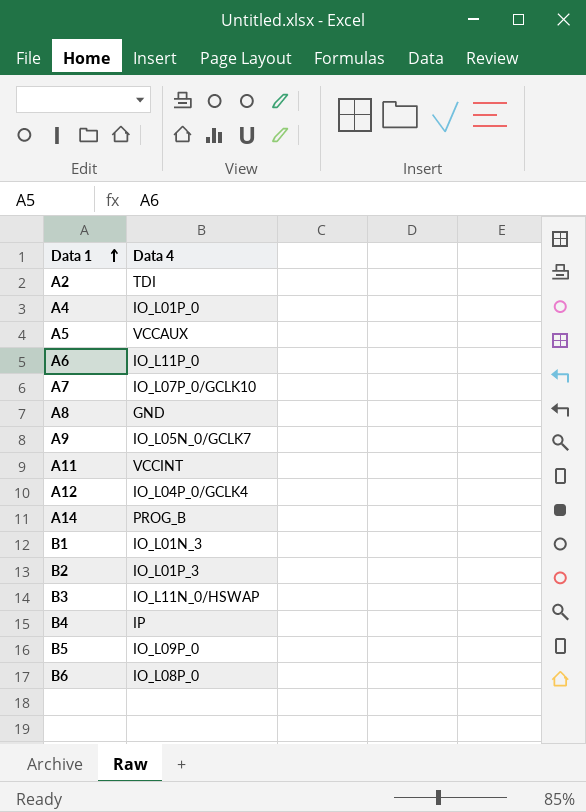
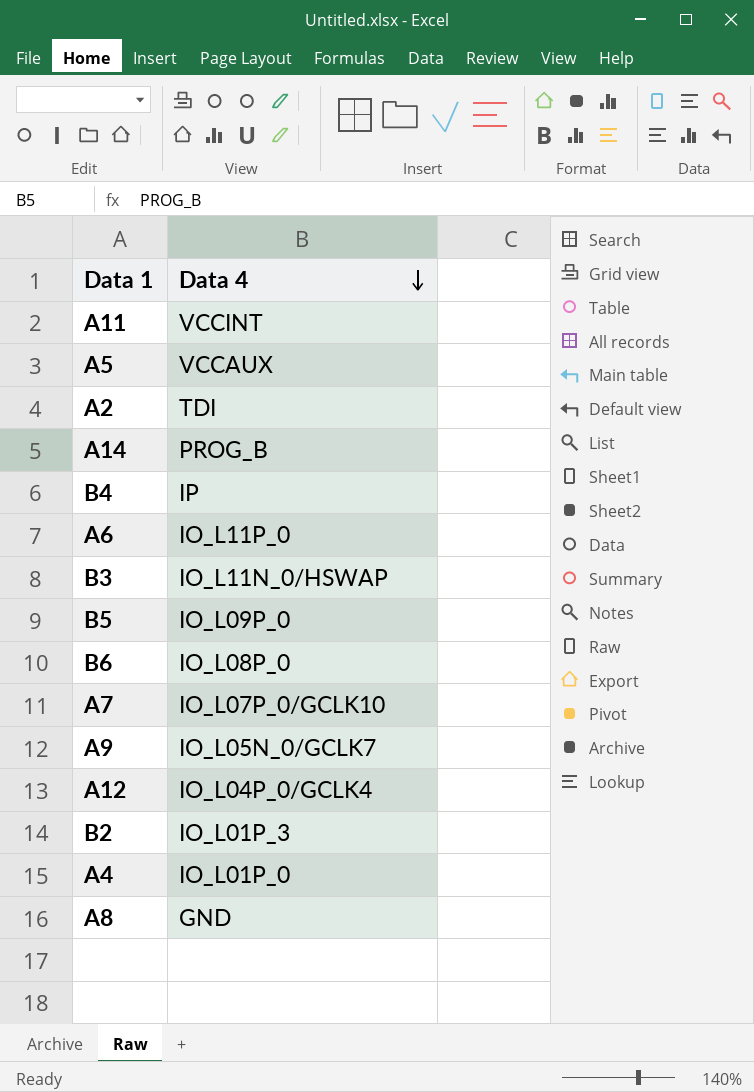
row order: Data 1 ascending -> Data 4 descending
row B1: IO_L01N_3 -> none

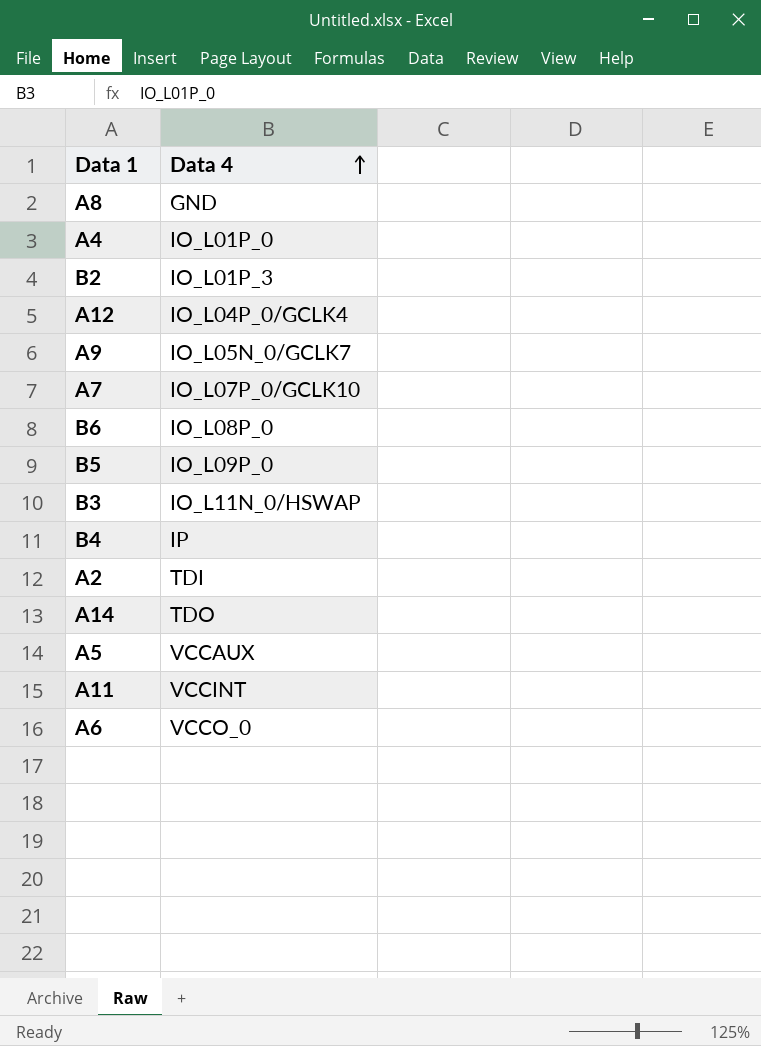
row order: Data 4 descending -> Data 4 ascending
A14 | Data 4: PROG_B -> TDO
A6 | Data 4: IO_L11P_0 -> VCCO_0

